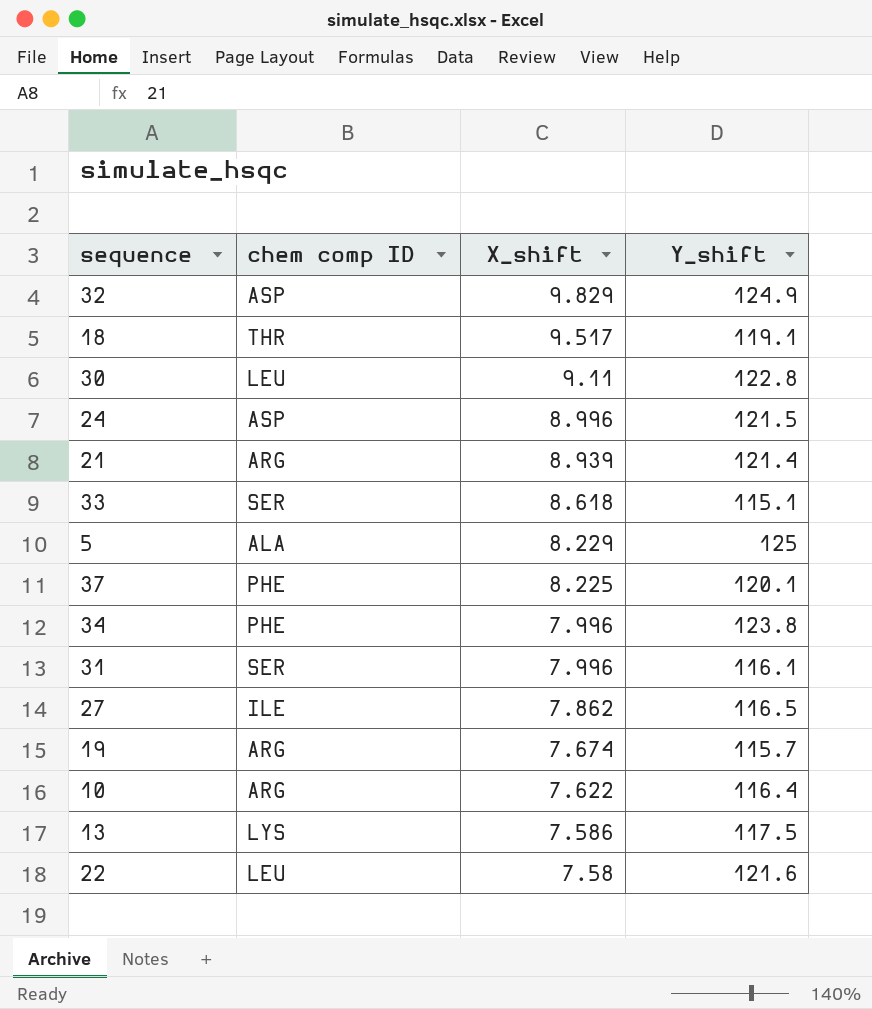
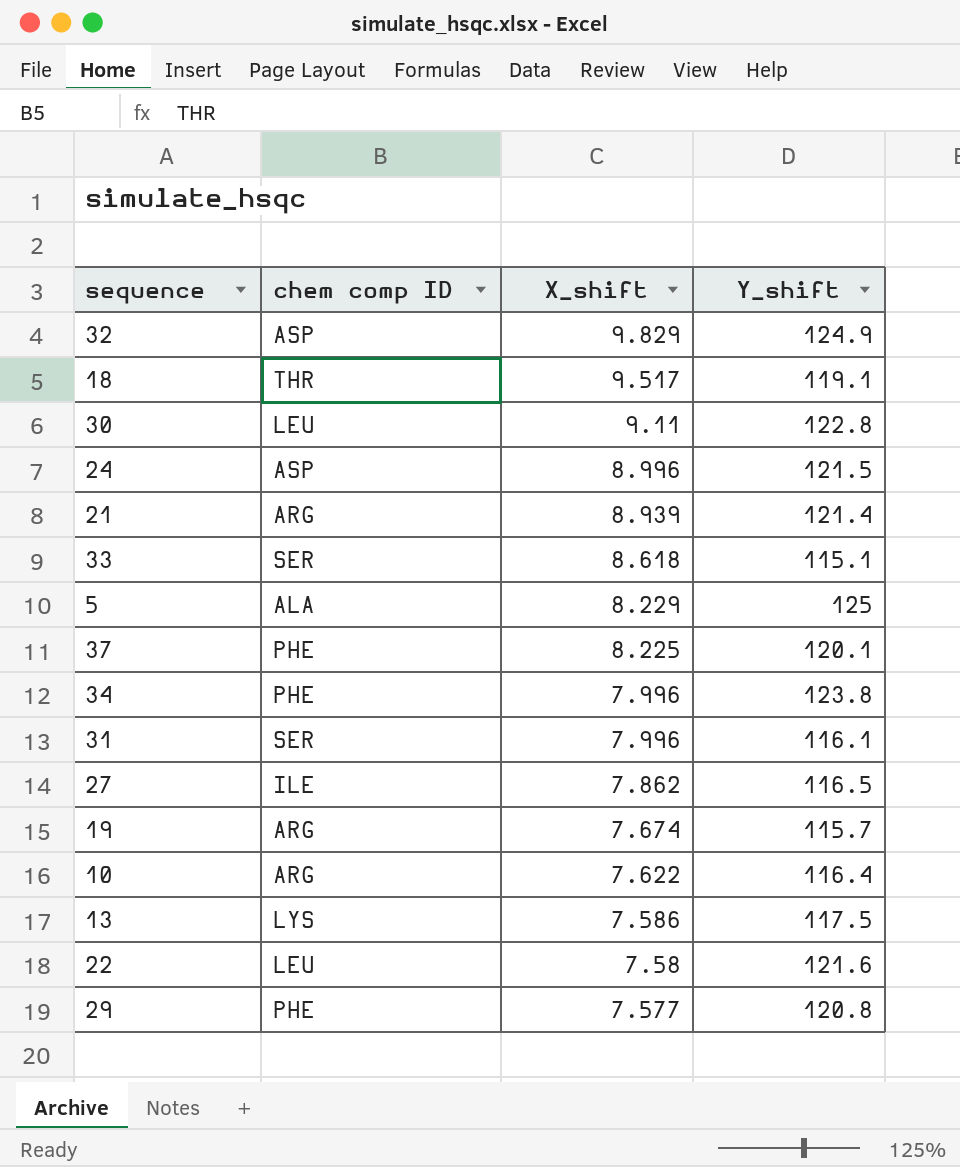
row 29: none -> PHE | 7.577 | 120.8

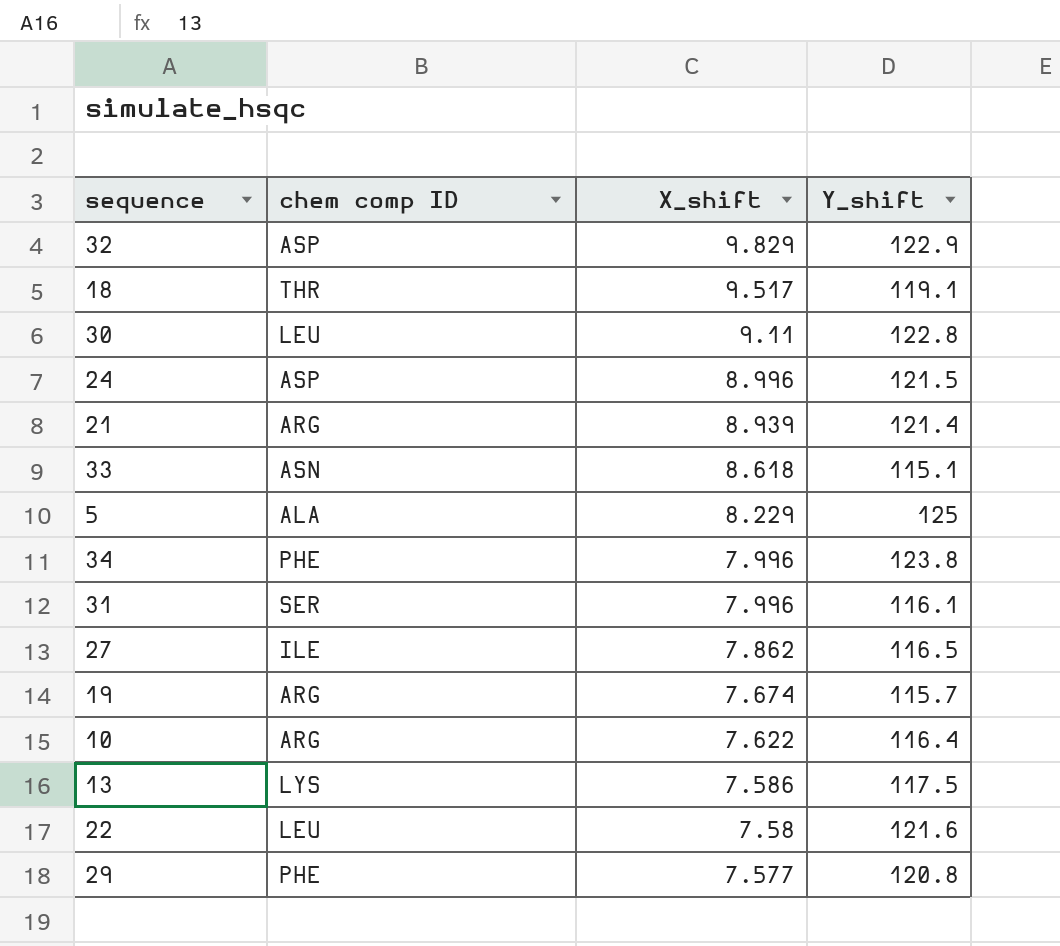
row 37: PHE | 8.225 | 120.1 -> none
32 | Y_shift: 124.9 -> 122.9
33 | chem comp ID: SER -> ASN

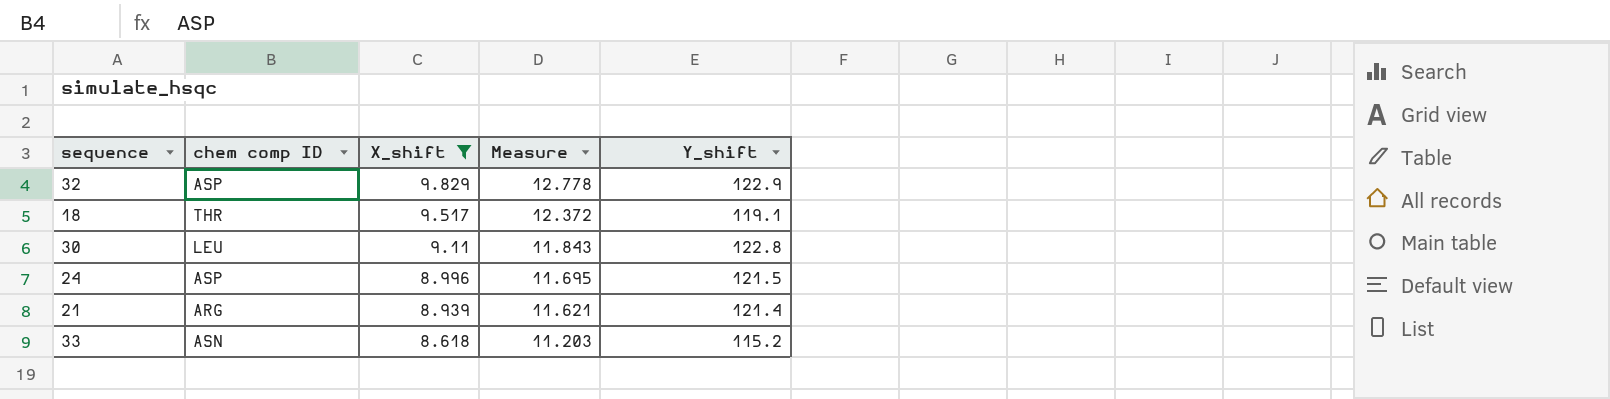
filter: none -> X_shift >= 8.618
column Measure | formula: none -> [X_shift] * 1.3
33 | Y_shift: 115.1 -> 115.2

